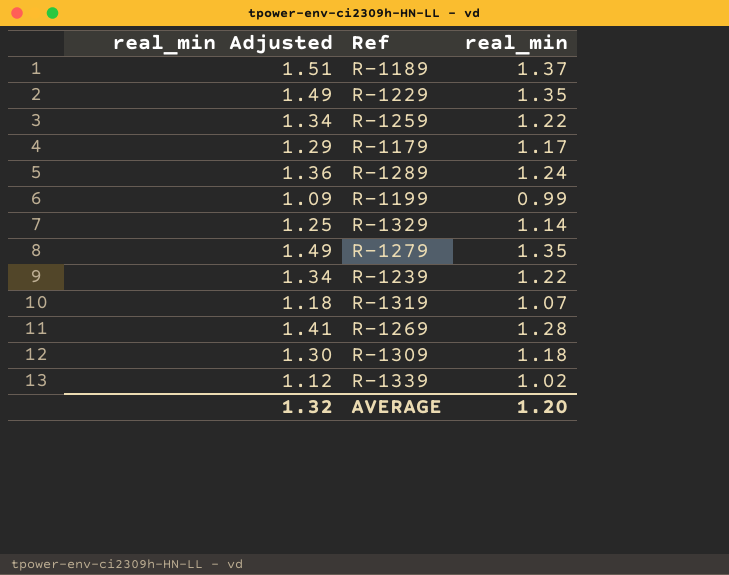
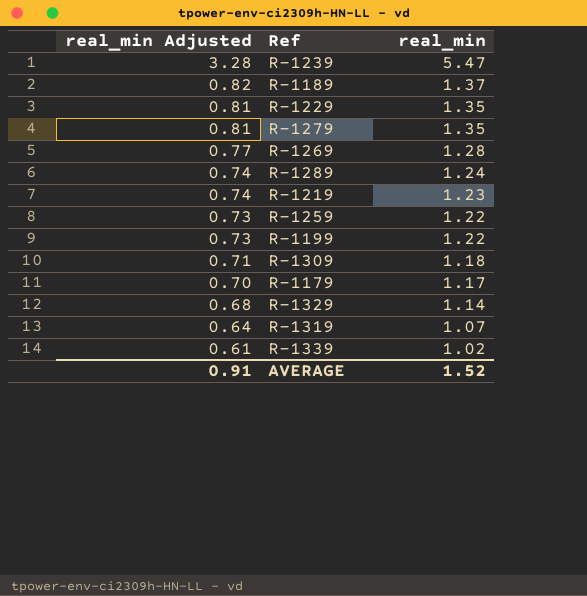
row order: none -> real_min Adjusted descending
column real_min Adjusted | formula: [real_min] * 1.1 -> [real_min] * 0.6
R-1239 | real_min: 1.22 -> 5.47
row R-1219: none -> 0.74 | 1.23
R-1199 | real_min: 0.99 -> 1.22
AVERAGE | real_min Adjusted: 1.32 -> 0.91
AVERAGE | real_min: 1.20 -> 1.52

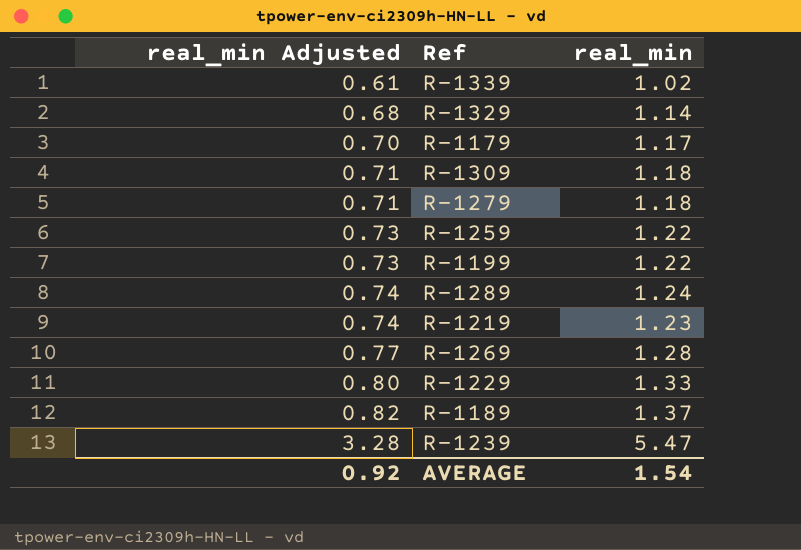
row order: real_min Adjusted descending -> real_min Adjusted ascending
row R-1319: 0.64 | 1.07 -> none
R-1279 | real_min Adjusted: 0.81 -> 0.71
R-1279 | real_min: 1.35 -> 1.18
R-1229 | real_min Adjusted: 0.81 -> 0.80
R-1229 | real_min: 1.35 -> 1.33
AVERAGE | real_min Adjusted: 0.91 -> 0.92
AVERAGE | real_min: 1.52 -> 1.54

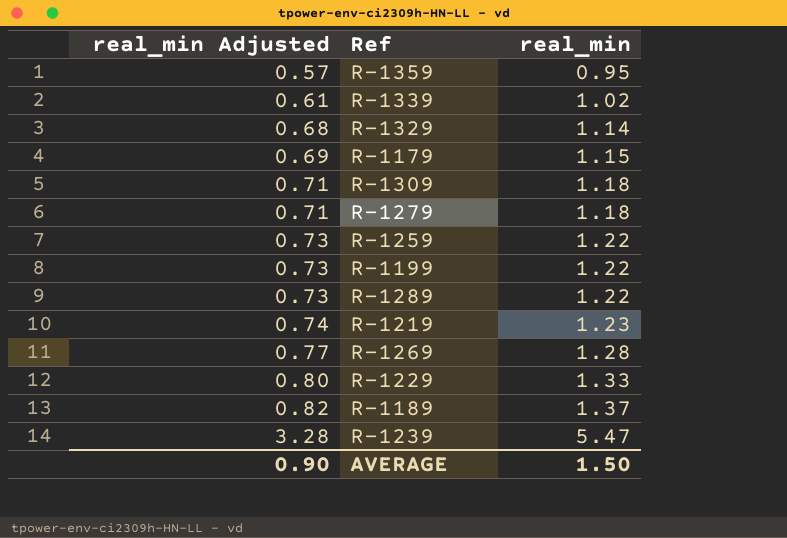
row R-1359: none -> 0.57 | 0.95
R-1179 | real_min Adjusted: 0.70 -> 0.69
R-1179 | real_min: 1.17 -> 1.15
R-1289 | real_min Adjusted: 0.74 -> 0.73
R-1289 | real_min: 1.24 -> 1.22
AVERAGE | real_min Adjusted: 0.92 -> 0.90
AVERAGE | real_min: 1.54 -> 1.50

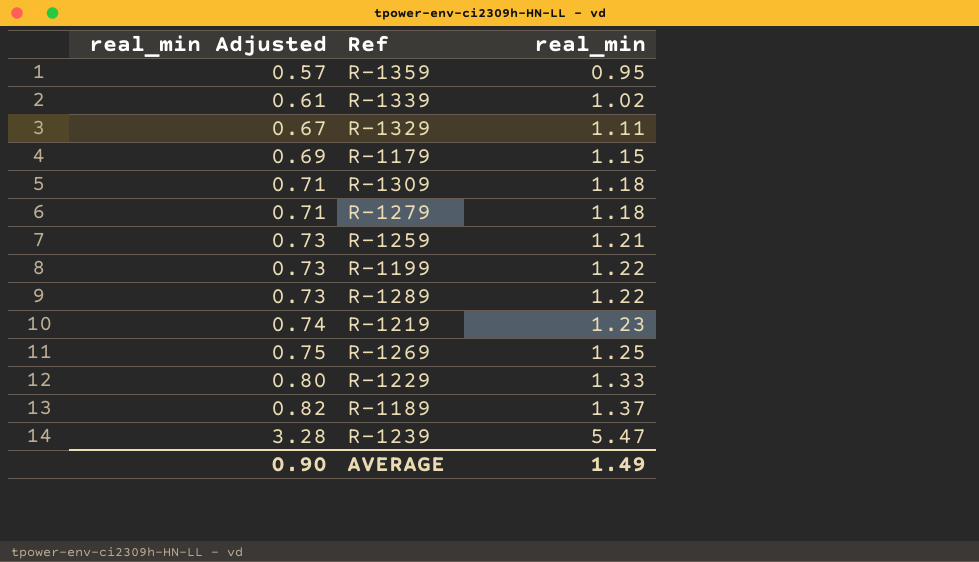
R-1329 | real_min Adjusted: 0.68 -> 0.67
R-1329 | real_min: 1.14 -> 1.11
R-1259 | real_min: 1.22 -> 1.21
R-1269 | real_min Adjusted: 0.77 -> 0.75
R-1269 | real_min: 1.28 -> 1.25
AVERAGE | real_min: 1.50 -> 1.49

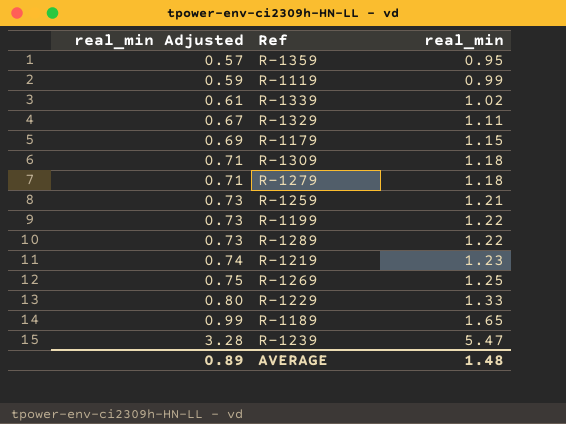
row R-1119: none -> 0.59 | 0.99
R-1189 | real_min Adjusted: 0.82 -> 0.99
R-1189 | real_min: 1.37 -> 1.65
AVERAGE | real_min Adjusted: 0.90 -> 0.89
AVERAGE | real_min: 1.49 -> 1.48

